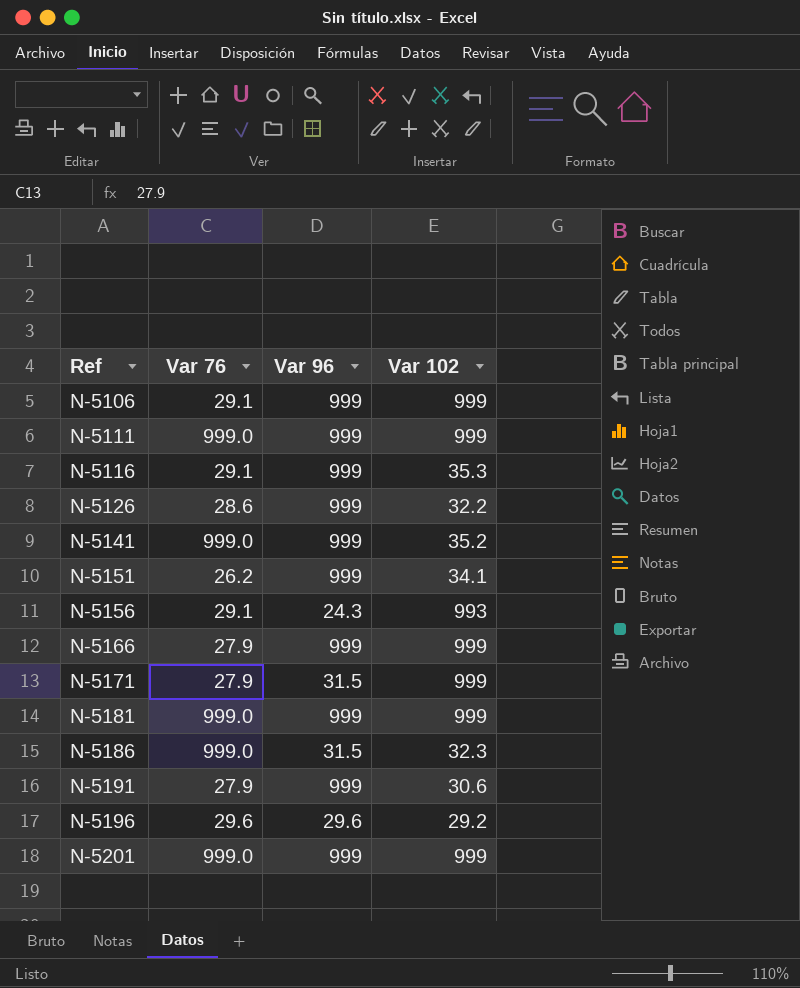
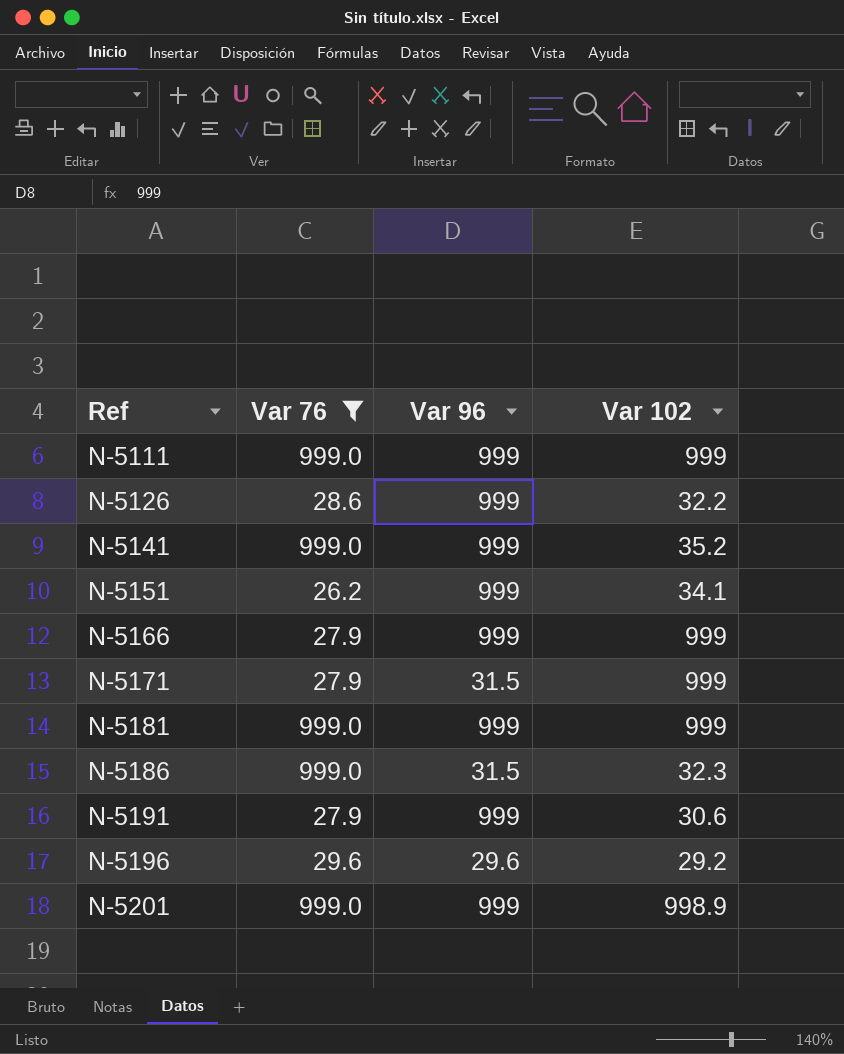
filter: none -> Var 76 != 29.1
N-5201 | Var 102: 999 -> 998.9

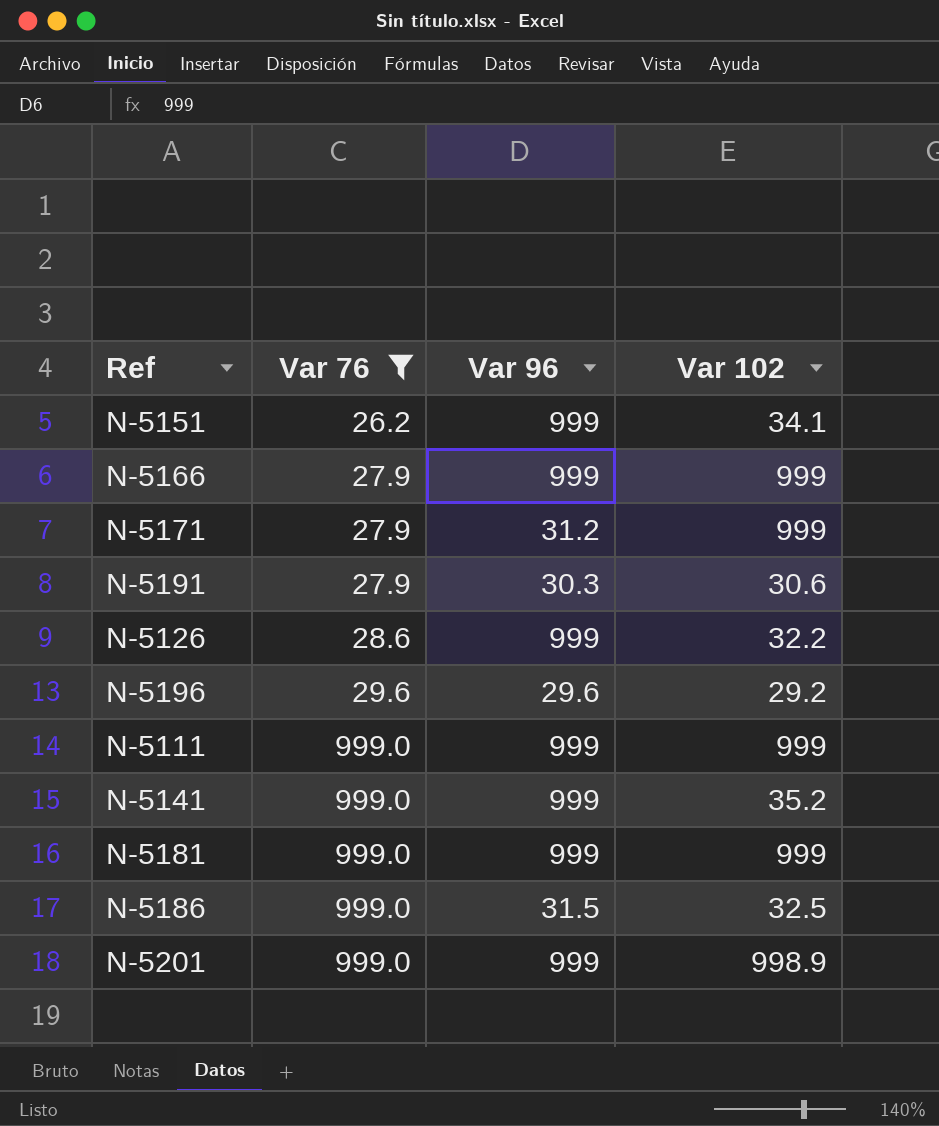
row order: Ref ascending -> Var 76 ascending
N-5171 | Var 96: 31.5 -> 31.2
N-5191 | Var 96: 999 -> 30.3
N-5186 | Var 102: 32.3 -> 32.5

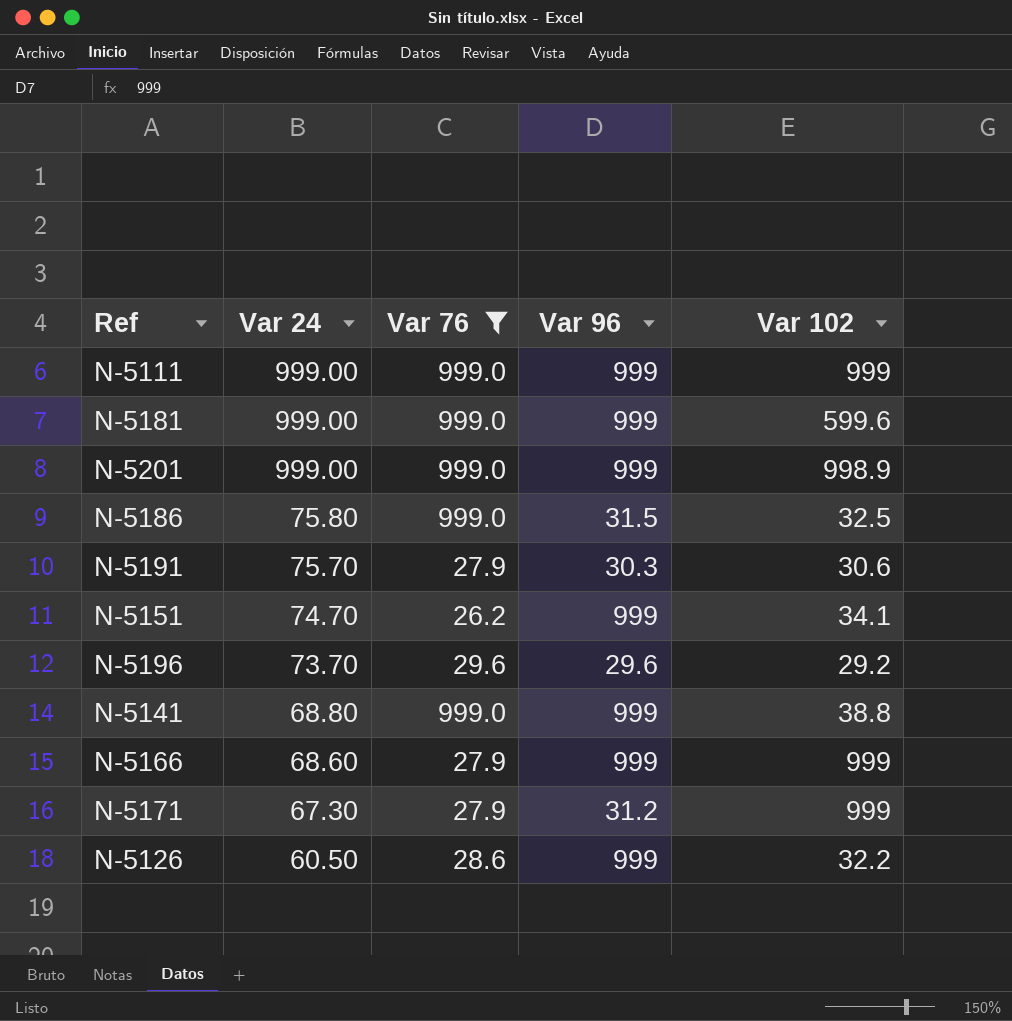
row order: Var 76 ascending -> Var 24 descending
column Var 24 | position: none -> 2
N-5181 | Var 102: 999 -> 599.6
N-5141 | Var 102: 35.2 -> 38.8

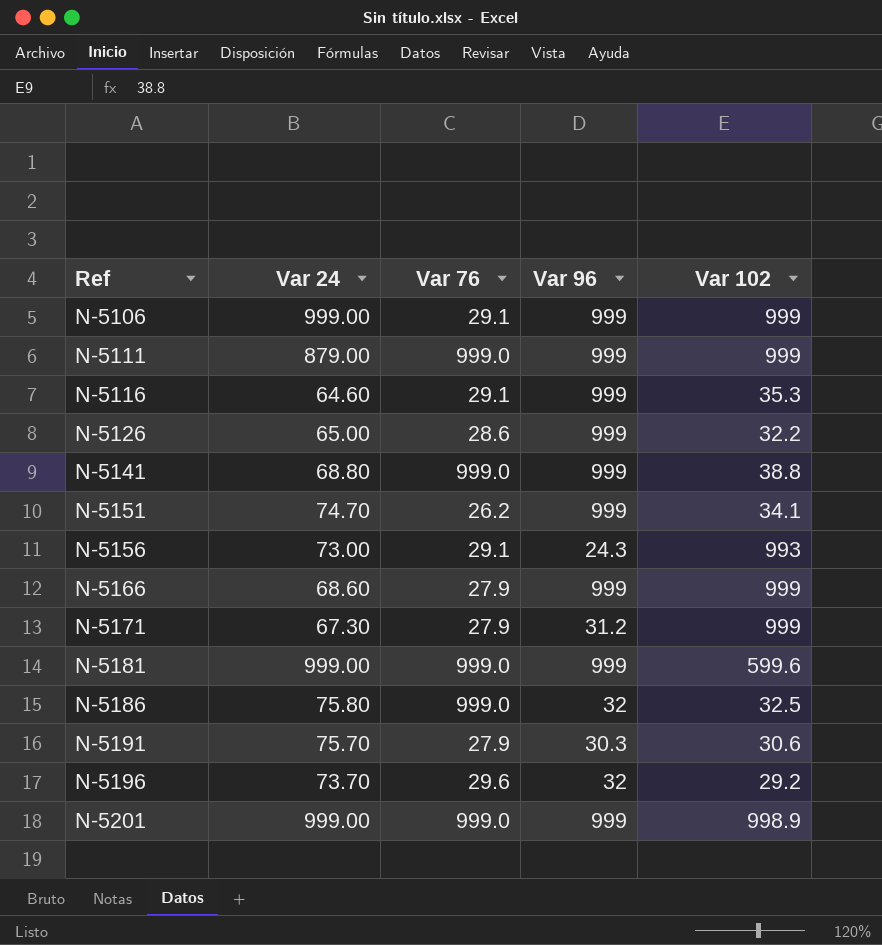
filter: Var 76 != 29.1 -> none
row order: Var 24 descending -> Ref ascending
N-5111 | Var 24: 999.00 -> 879.00
N-5126 | Var 24: 60.50 -> 65.00
N-5186 | Var 96: 31.5 -> 32
N-5196 | Var 96: 29.6 -> 32

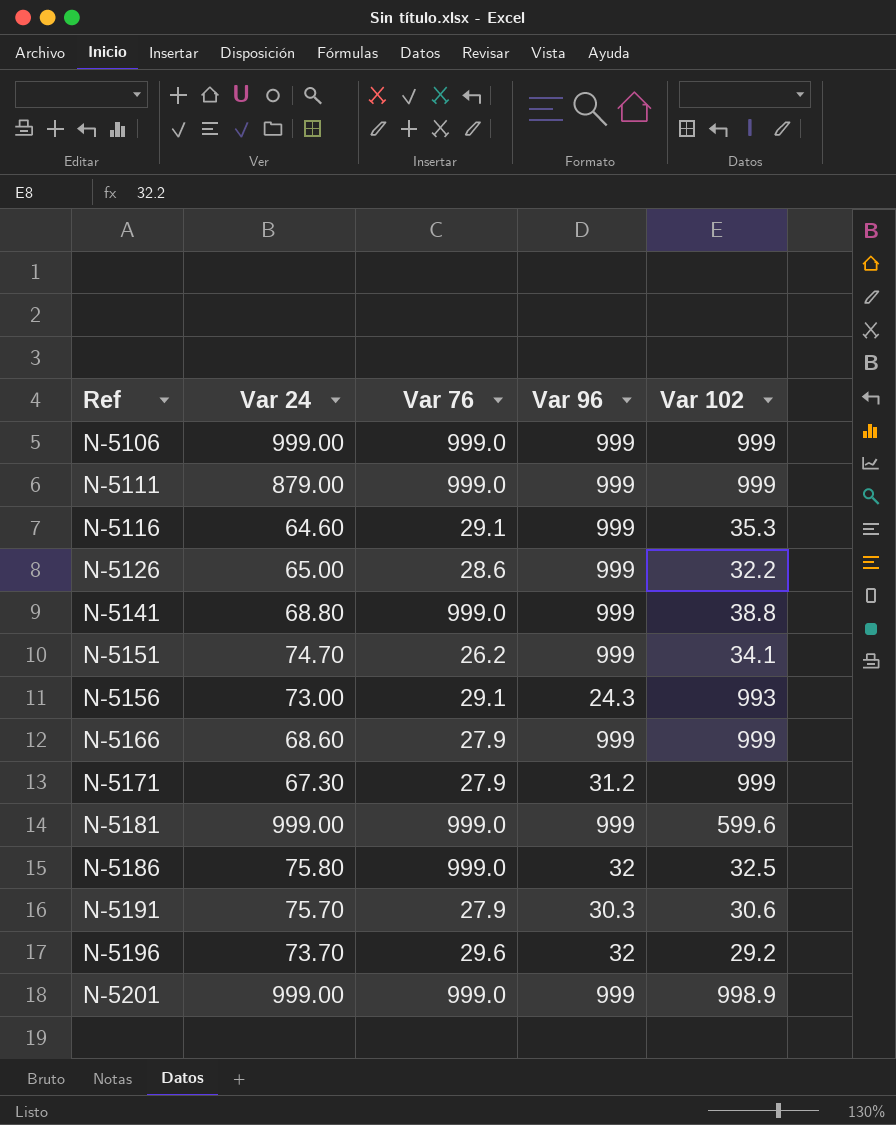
N-5106 | Var 76: 29.1 -> 999.0

